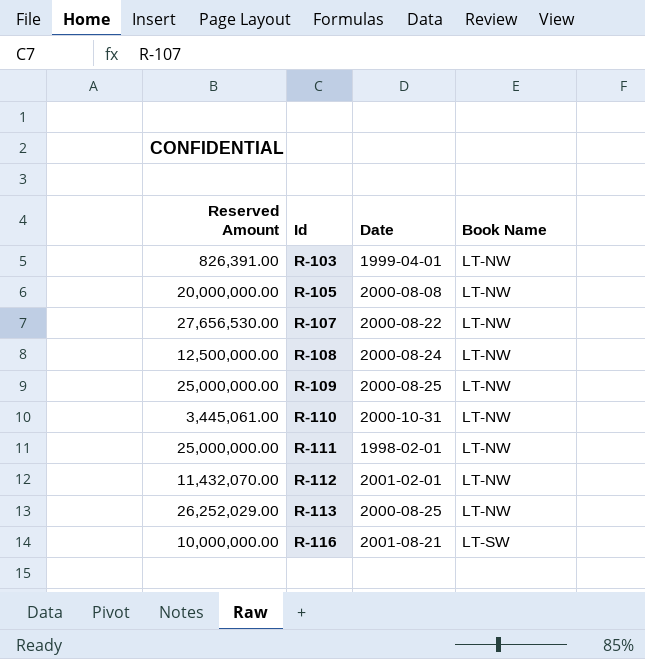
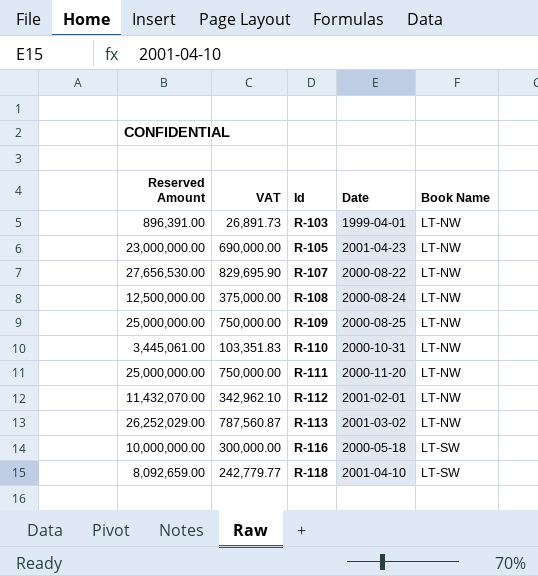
column VAT | formula: none -> [Reserved Amount] * 0.03
R-103 | Reserved Amount: 826,391.00 -> 896,391.00
R-105 | Reserved Amount: 20,000,000.00 -> 23,000,000.00
R-105 | Date: 2000-08-08 -> 2001-04-23
R-111 | Date: 1998-02-01 -> 2000-11-20
R-113 | Date: 2000-08-25 -> 2001-03-02
R-116 | Date: 2001-08-21 -> 2000-05-18
row R-118: none -> 8,092,659.00 | 242,779.77 | 2001-04-10 | LT-SW

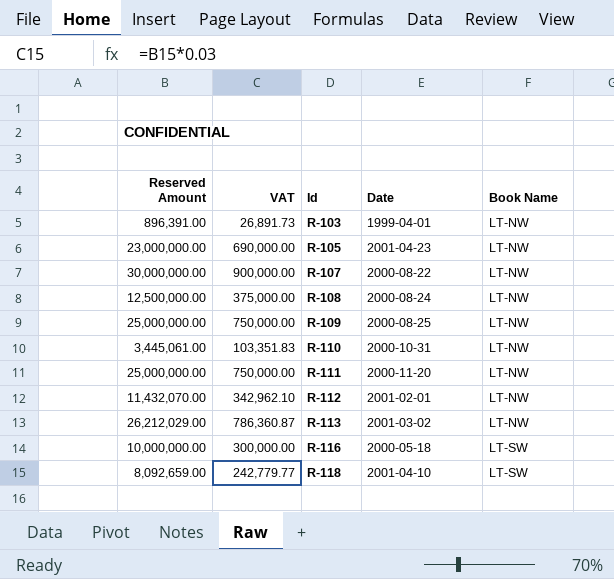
R-107 | Reserved Amount: 27,656,530.00 -> 30,000,000.00
R-107 | VAT: 829,695.90 -> 900,000.00
R-113 | Reserved Amount: 26,252,029.00 -> 26,212,029.00
R-113 | VAT: 787,560.87 -> 786,360.87

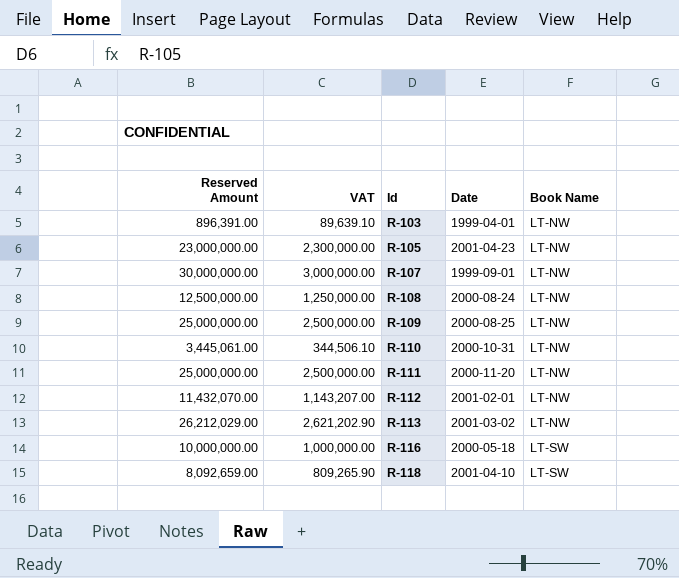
column VAT | formula: [Reserved Amount] * 0.03 -> [Reserved Amount] * 0.1
R-107 | Date: 2000-08-22 -> 1999-09-01

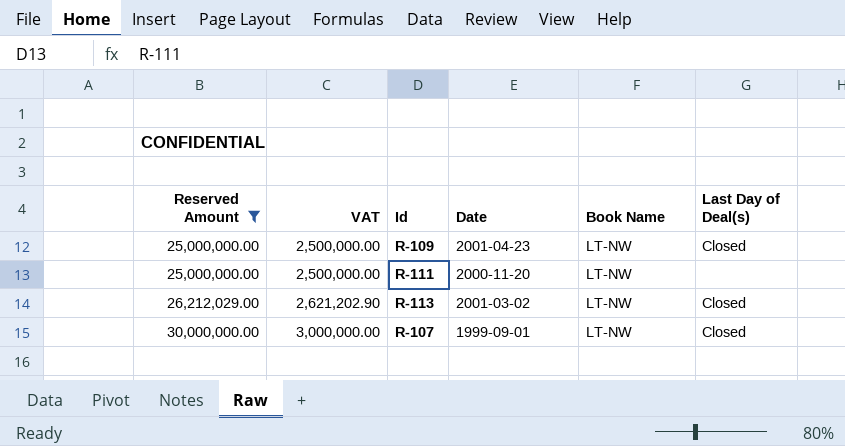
filter: none -> Reserved Amount >= 25,000,000.00
row order: Id ascending -> Reserved Amount ascending
column Last Day of Deal(s) | position: none -> 6
R-109 | Date: 2000-08-25 -> 2001-04-23

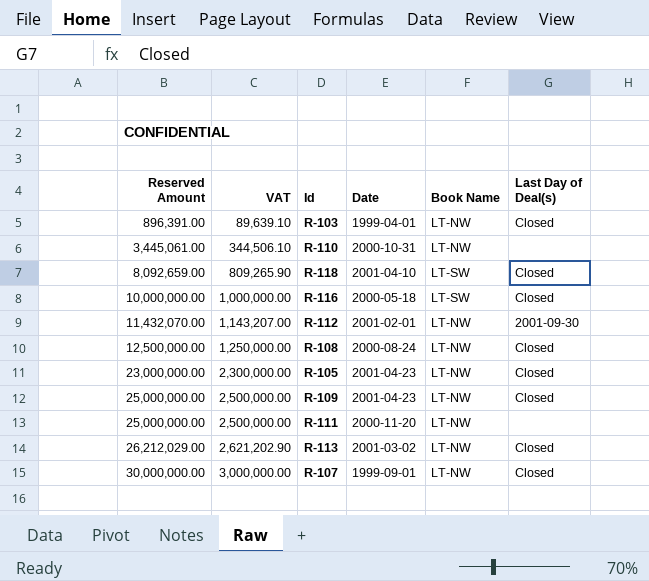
filter: Reserved Amount >= 25,000,000.00 -> none

